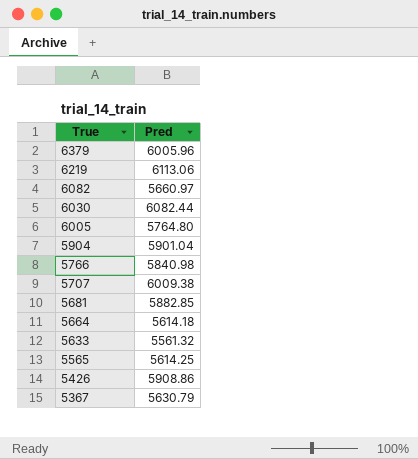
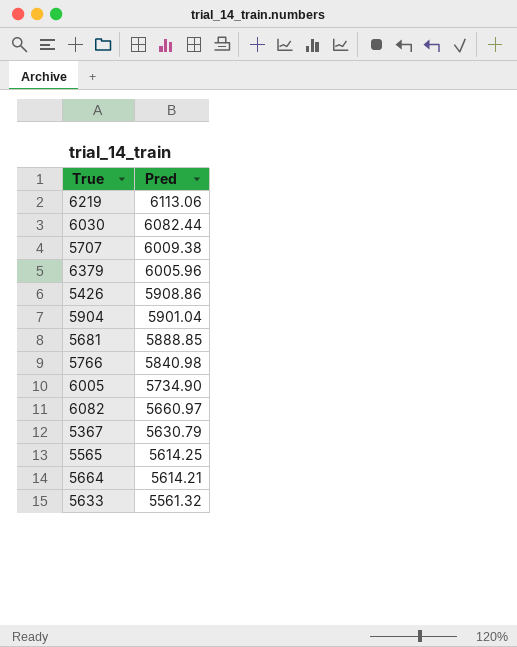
row order: True descending -> Pred descending
5681 | Pred: 5882.85 -> 5888.85
6005 | Pred: 5764.80 -> 5734.90
5664 | Pred: 5614.18 -> 5614.21

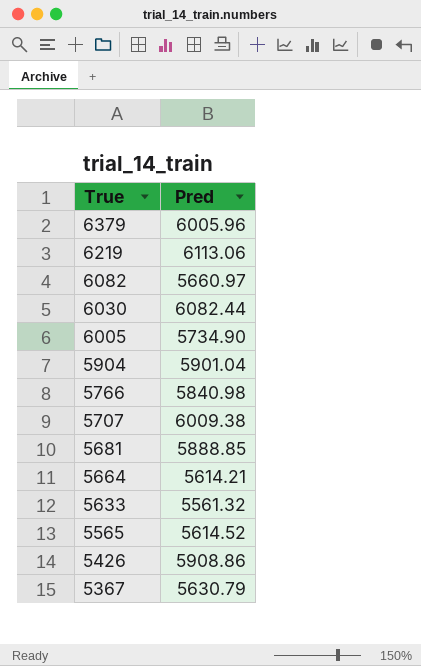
row order: Pred descending -> True descending
5565 | Pred: 5614.25 -> 5614.52

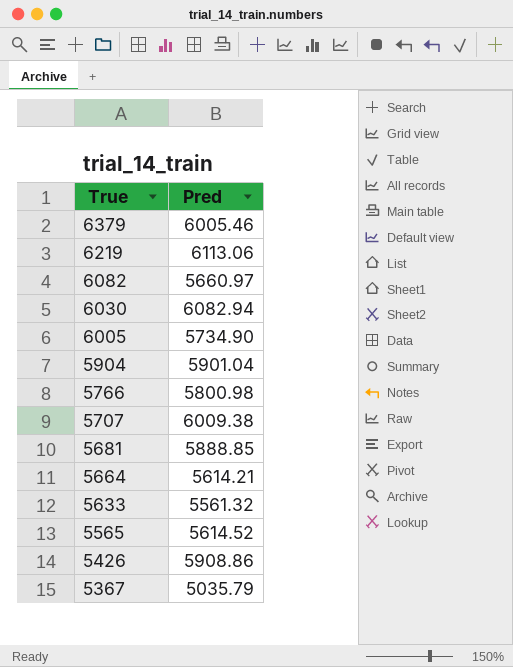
6379 | Pred: 6005.96 -> 6005.46
6030 | Pred: 6082.44 -> 6082.94
5766 | Pred: 5840.98 -> 5800.98
5367 | Pred: 5630.79 -> 5035.79

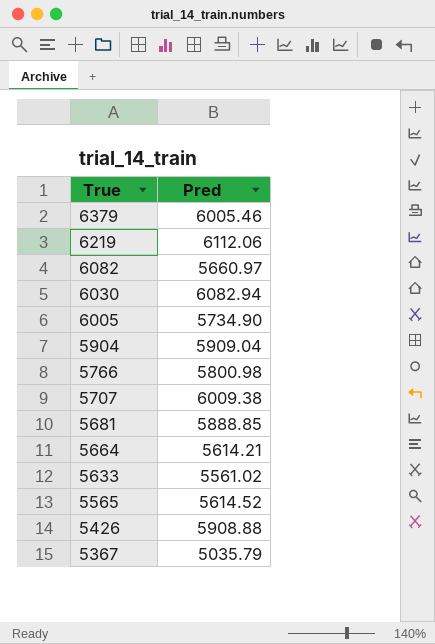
6219 | Pred: 6113.06 -> 6112.06
5904 | Pred: 5901.04 -> 5909.04
5633 | Pred: 5561.32 -> 5561.02
5426 | Pred: 5908.86 -> 5908.88

